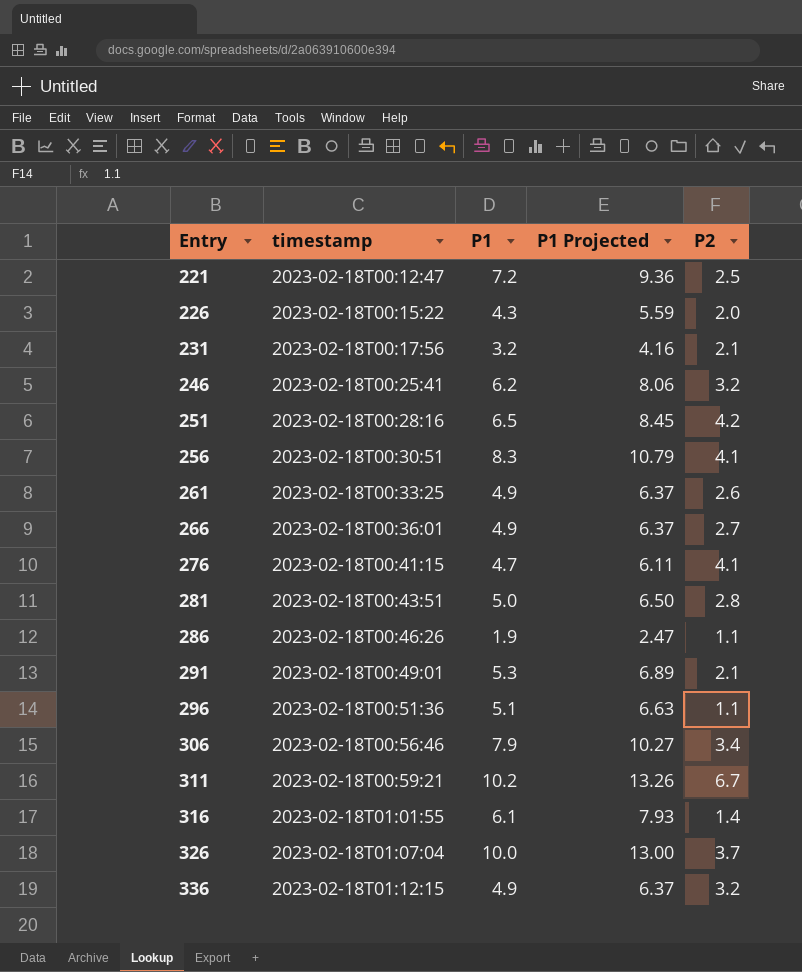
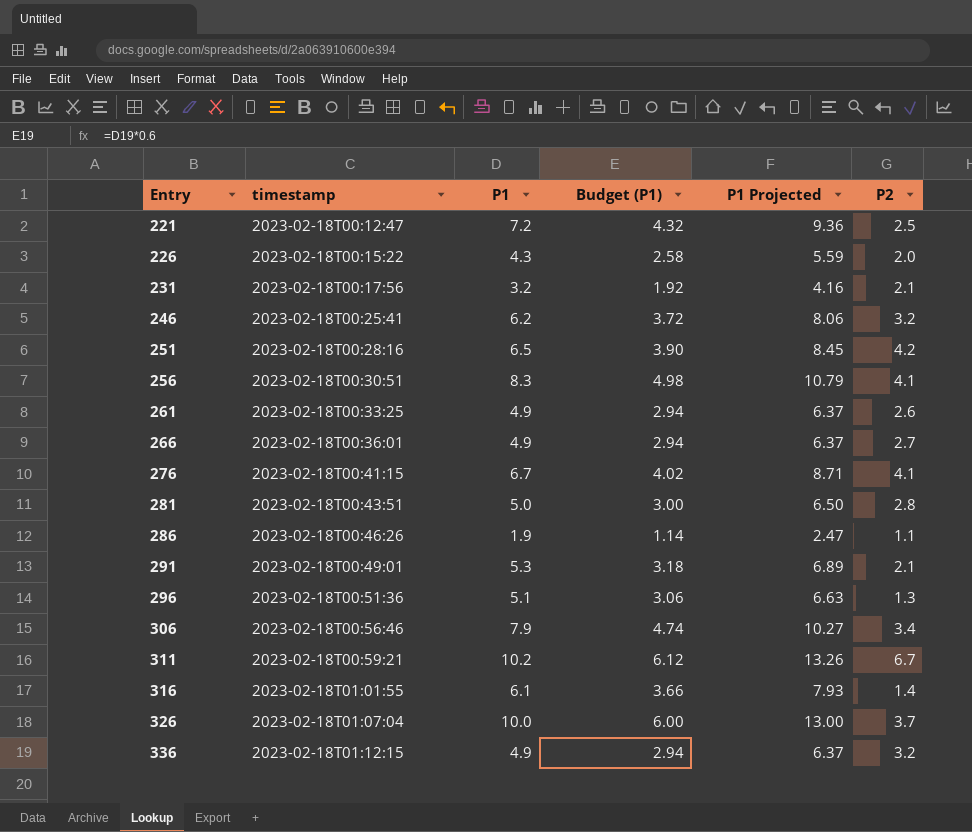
column Budget (P1) | formula: none -> [P1] * 0.6
276 | P1: 4.7 -> 6.7
276 | P1 Projected: 6.11 -> 8.71
296 | P2: 1.1 -> 1.3

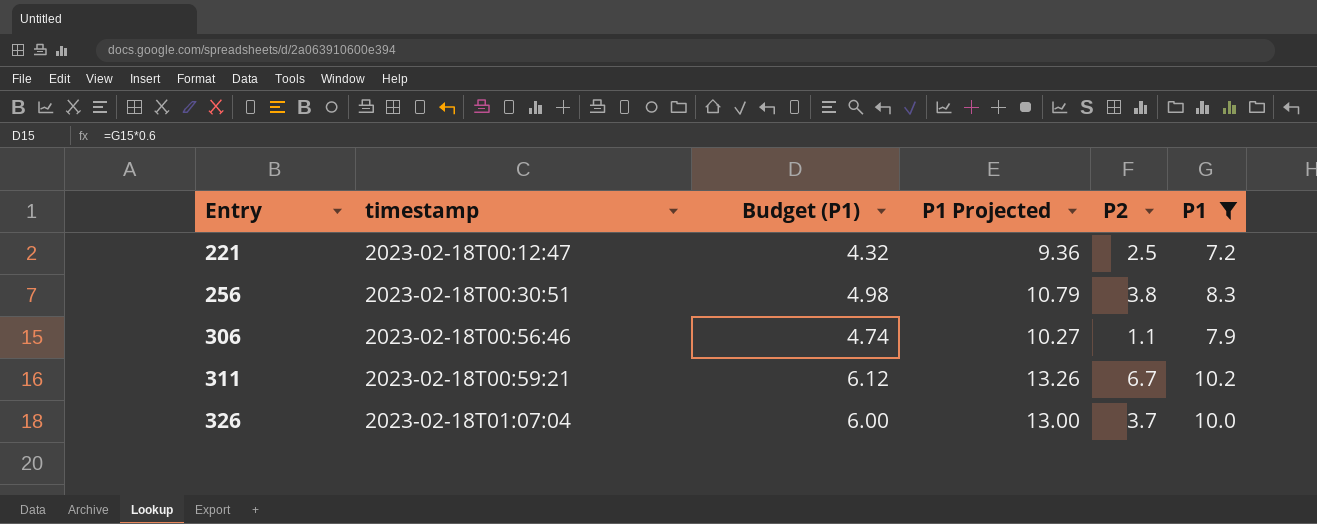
filter: none -> P1 >= 7.2
column P1 | position: 3 -> 6
256 | P2: 4.1 -> 3.8
306 | P2: 3.4 -> 1.1

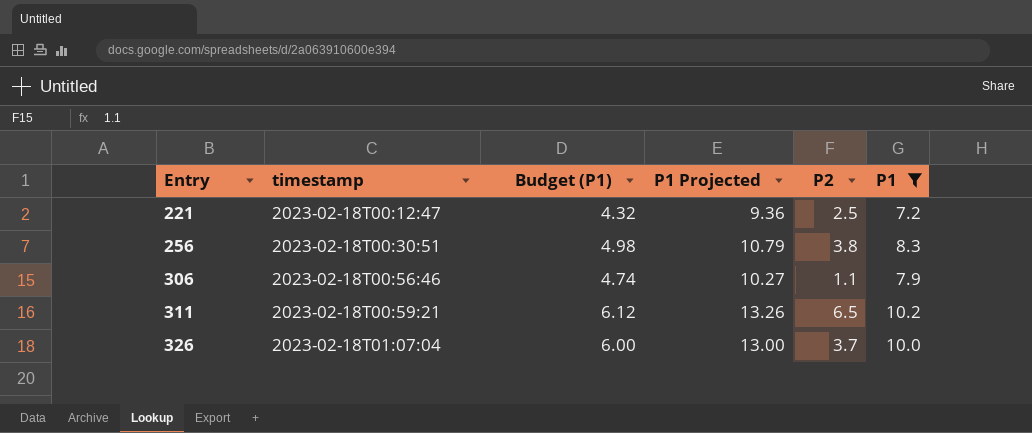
311 | P2: 6.7 -> 6.5

